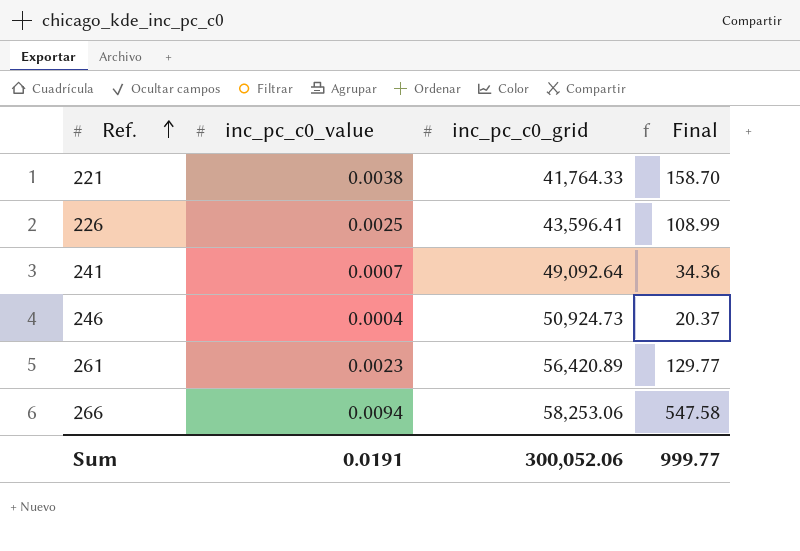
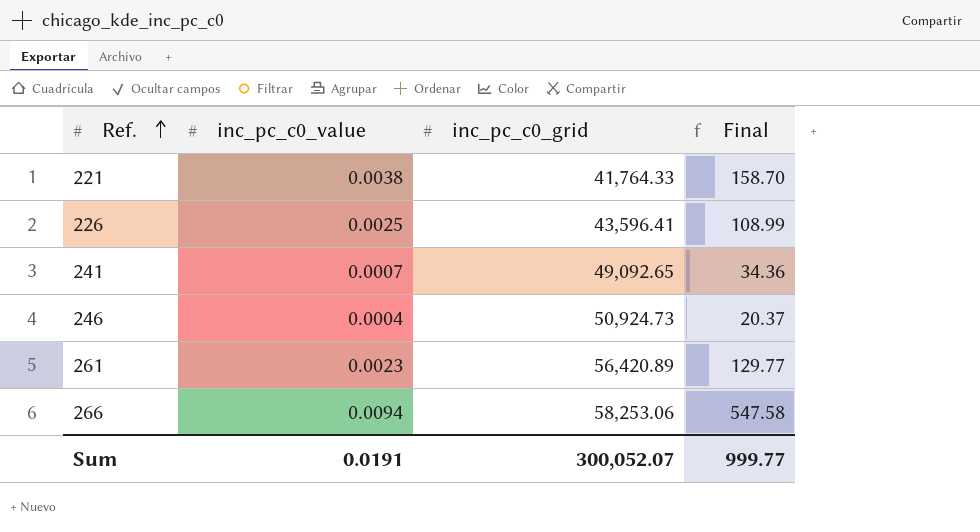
241 | inc_pc_c0_grid: 49,092.64 -> 49,092.65
Sum | inc_pc_c0_grid: 300,052.06 -> 300,052.07

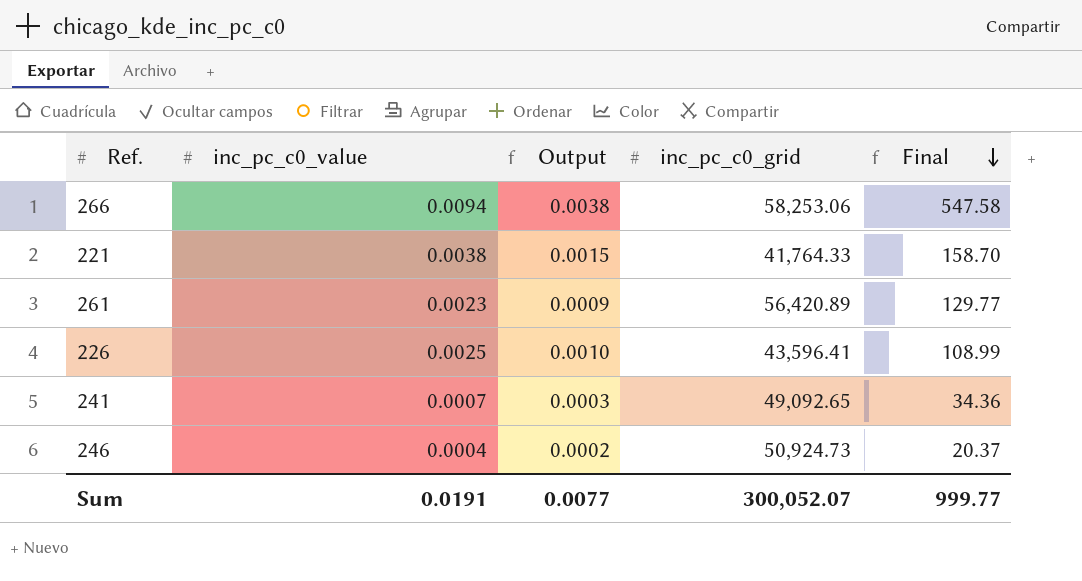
row order: Ref. ascending -> Final descending
column Output | formula: none -> [inc_pc_c0_value] * 0.4

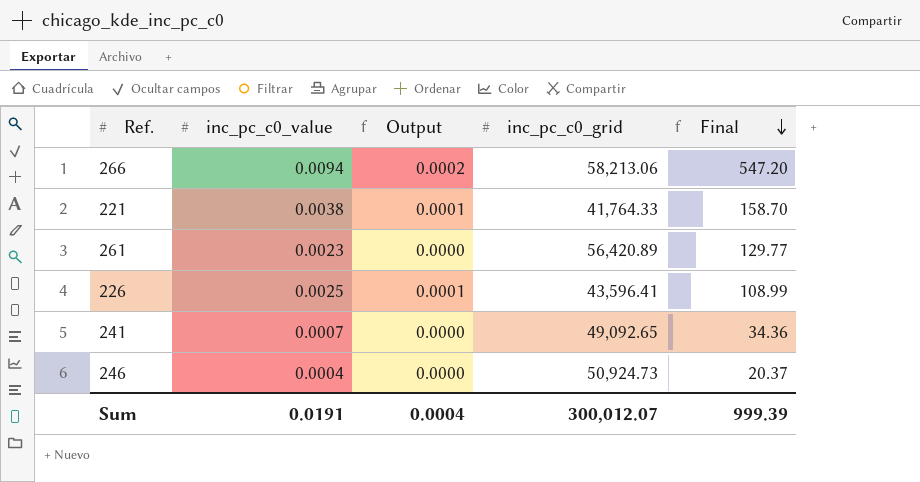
column Output | formula: [inc_pc_c0_value] * 0.4 -> [inc_pc_c0_value] * 0.02
266 | inc_pc_c0_grid: 58,253.06 -> 58,213.06
266 | Final: 547.58 -> 547.20
Sum | Output: 0.0077 -> 0.0004
Sum | inc_pc_c0_grid: 300,052.07 -> 300,012.07
Sum | Final: 999.77 -> 999.39

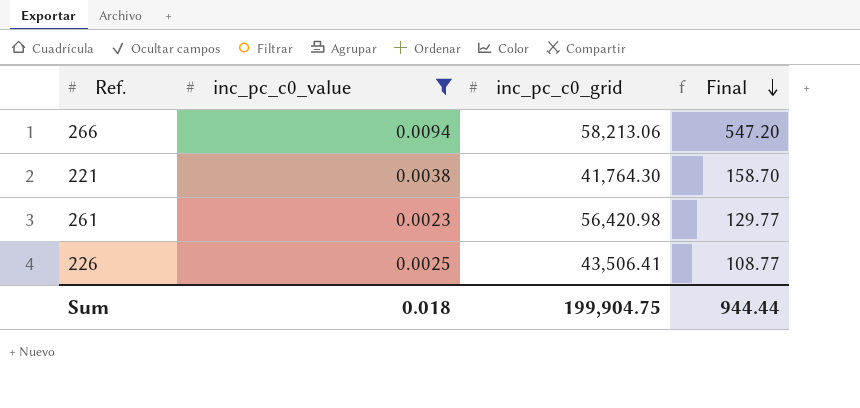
filter: none -> inc_pc_c0_value >= 0.0023
column Output | formula: [inc_pc_c0_value] * 0.02 -> none
221 | inc_pc_c0_grid: 41,764.33 -> 41,764.30
261 | inc_pc_c0_grid: 56,420.89 -> 56,420.98
226 | inc_pc_c0_grid: 43,596.41 -> 43,506.41
226 | Final: 108.99 -> 108.77
Sum | inc_pc_c0_value: 0.0191 -> 0.018
Sum | inc_pc_c0_grid: 300,012.07 -> 199,904.75
Sum | Final: 999.39 -> 944.44

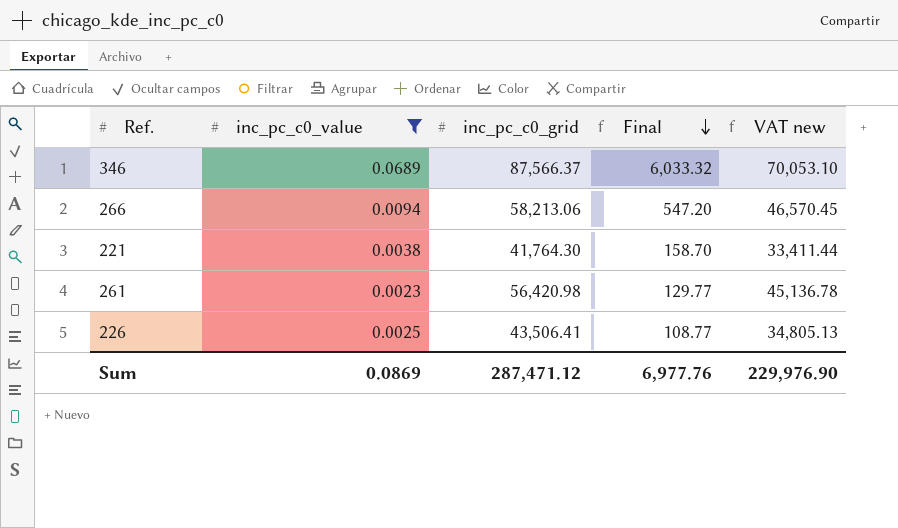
column VAT new | formula: none -> [inc_pc_c0_grid] * 0.8
row 346: none -> 0.0689 | 87,566.37 | 6,033.32 | 70,053.10
Sum | inc_pc_c0_value: 0.018 -> 0.0869
Sum | inc_pc_c0_grid: 199,904.75 -> 287,471.12
Sum | Final: 944.44 -> 6,977.76

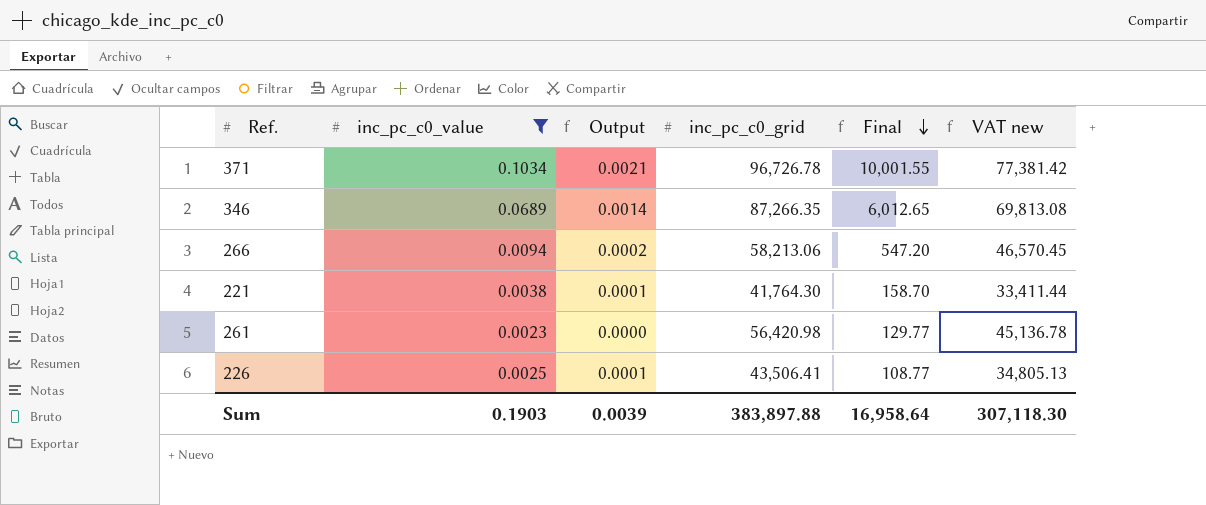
column Output | formula: none -> [inc_pc_c0_value] * 0.02
row 371: none -> 0.1034 | 0.0021 | 96,726.78 | 10,001.55 | 77,381.42
346 | inc_pc_c0_grid: 87,566.37 -> 87,266.35
346 | Final: 6,033.32 -> 6,012.65
346 | VAT new: 70,053.10 -> 69,813.08
Sum | inc_pc_c0_value: 0.0869 -> 0.1903
Sum | inc_pc_c0_grid: 287,471.12 -> 383,897.88
Sum | Final: 6,977.76 -> 16,958.64
Sum | VAT new: 229,976.90 -> 307,118.30

